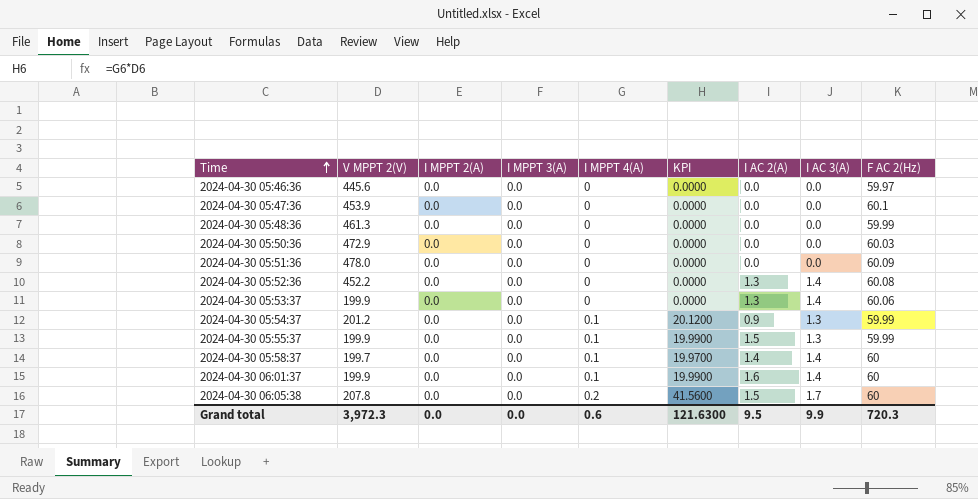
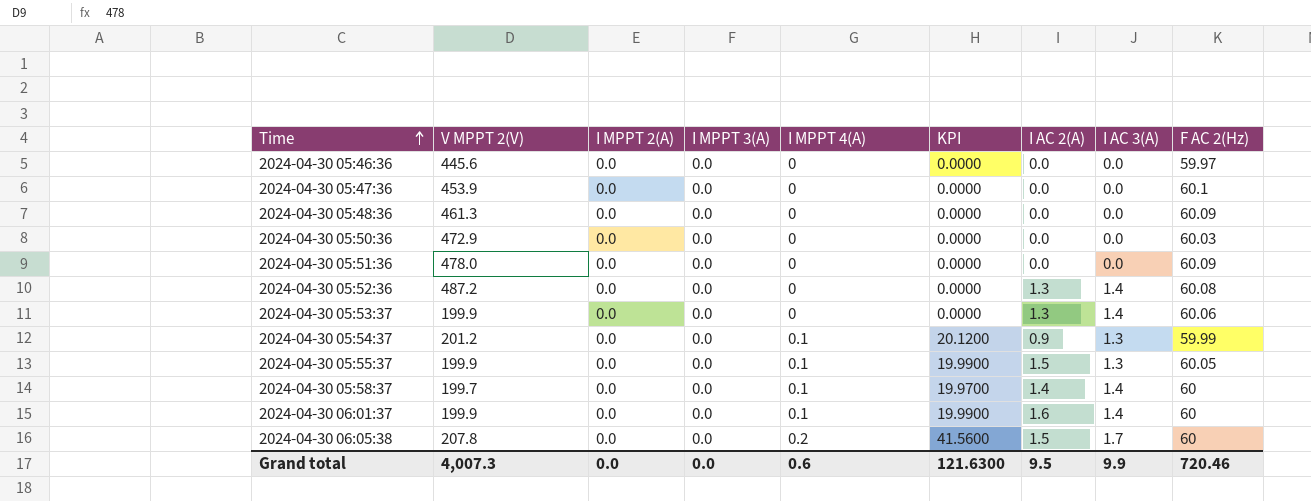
2024-04-30 05:48:36 | F AC 2(Hz): 59.99 -> 60.09
2024-04-30 05:52:36 | V MPPT 2(V): 452.2 -> 487.2
2024-04-30 05:55:37 | F AC 2(Hz): 59.99 -> 60.05
Grand total | V MPPT 2(V): 3,972.3 -> 4,007.3
Grand total | F AC 2(Hz): 720.3 -> 720.46

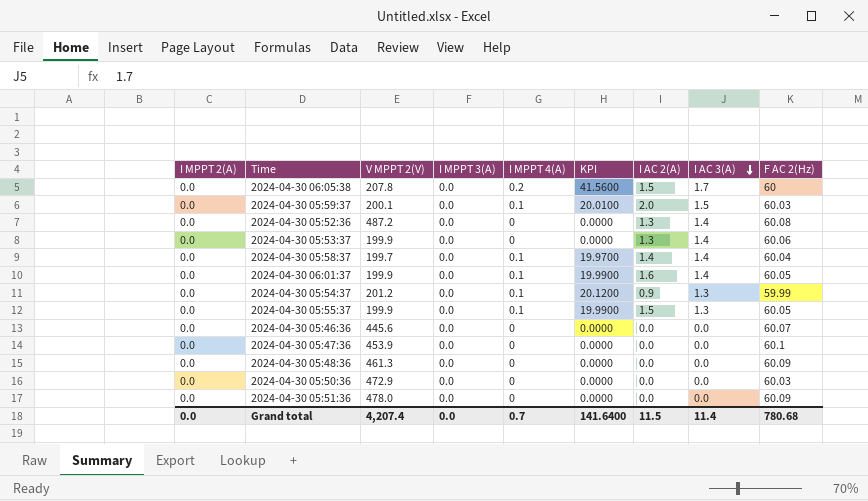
row order: Time ascending -> I AC 3(A) descending
column I MPPT 2(A) | position: 3 -> 1
row 2024-04-30 05:59:37: none -> 0.0 | 200.1 | 0.0 | 0.1 | 20.0100 | 2.0 | 1.5 | 60.03
2024-04-30 05:58:37 | F AC 2(Hz): 60 -> 60.04
2024-04-30 06:01:37 | F AC 2(Hz): 60 -> 60.05
2024-04-30 05:46:36 | F AC 2(Hz): 59.97 -> 60.07
Grand total | V MPPT 2(V): 4,007.3 -> 4,207.4
Grand total | I MPPT 4(A): 0.6 -> 0.7
Grand total | KPI: 121.6300 -> 141.6400
Grand total | I AC 2(A): 9.5 -> 11.5
Grand total | I AC 3(A): 9.9 -> 11.4
Grand total | F AC 2(Hz): 720.46 -> 780.68

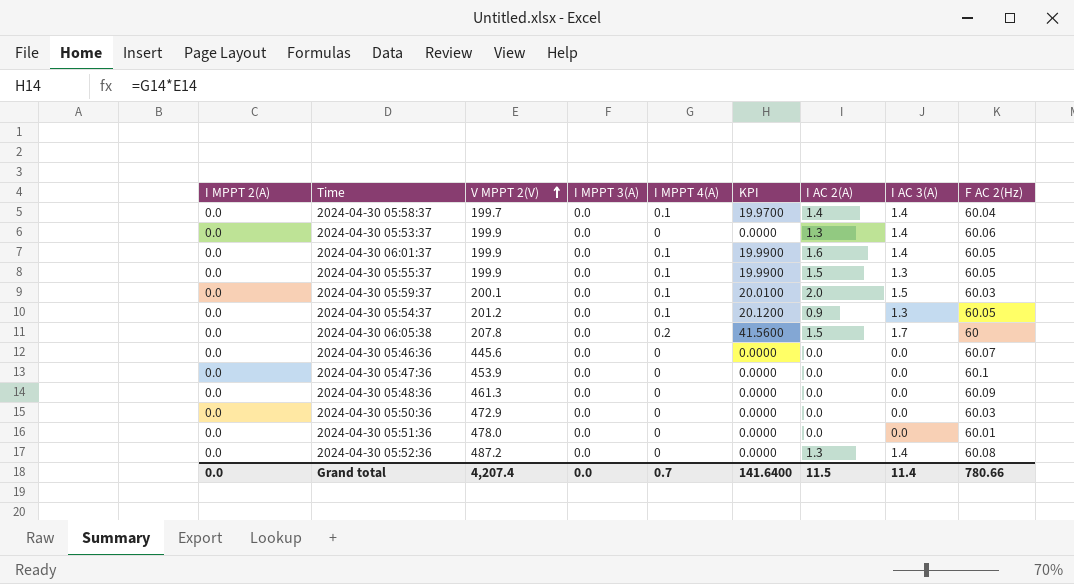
row order: I AC 3(A) descending -> V MPPT 2(V) ascending
2024-04-30 05:54:37 | F AC 2(Hz): 59.99 -> 60.05
2024-04-30 05:51:36 | F AC 2(Hz): 60.09 -> 60.01
Grand total | F AC 2(Hz): 780.68 -> 780.66

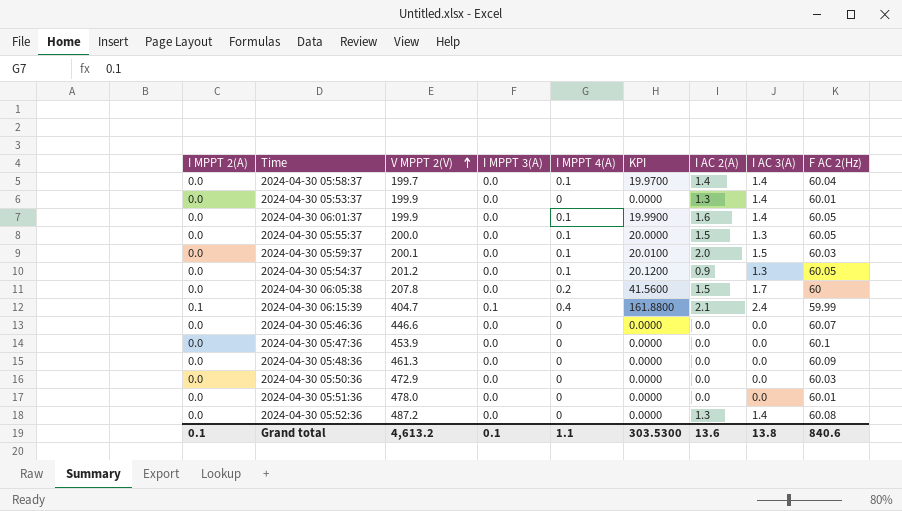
2024-04-30 05:53:37 | F AC 2(Hz): 60.06 -> 60.01
2024-04-30 05:55:37 | V MPPT 2(V): 199.9 -> 200.0
2024-04-30 05:55:37 | KPI: 19.9900 -> 20.0000
row 2024-04-30 06:15:39: none -> 0.1 | 404.7 | 0.1 | 0.4 | 161.8800 | 2.1 | 2.4 | 59.99
2024-04-30 05:46:36 | V MPPT 2(V): 445.6 -> 446.6
Grand total | I MPPT 2(A): 0.0 -> 0.1
Grand total | V MPPT 2(V): 4,207.4 -> 4,613.2
Grand total | I MPPT 3(A): 0.0 -> 0.1
Grand total | I MPPT 4(A): 0.7 -> 1.1
Grand total | KPI: 141.6400 -> 303.5300
Grand total | I AC 2(A): 11.5 -> 13.6
Grand total | I AC 3(A): 11.4 -> 13.8
Grand total | F AC 2(Hz): 780.66 -> 840.6

